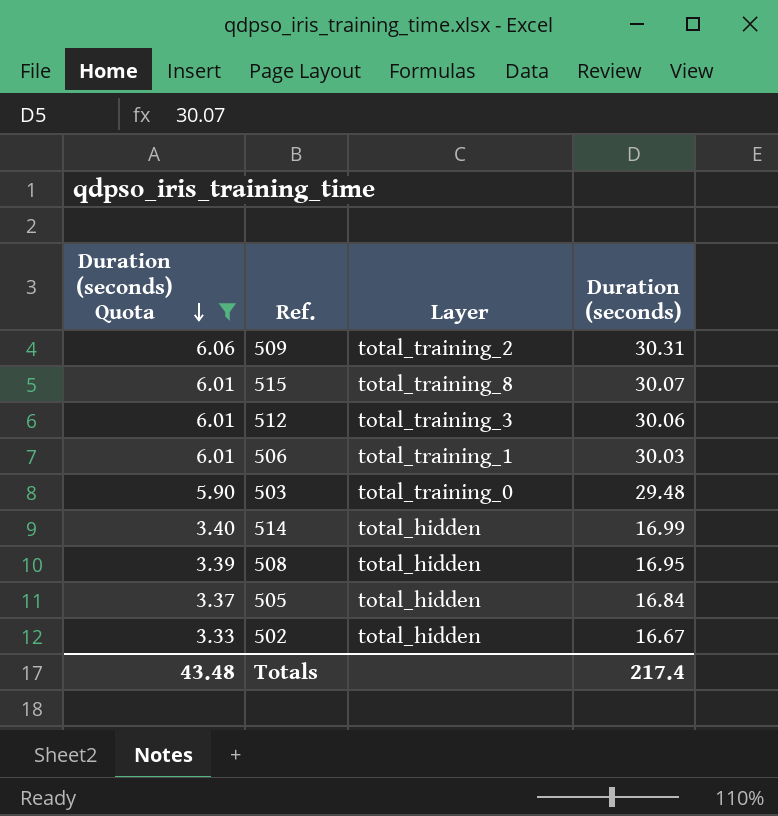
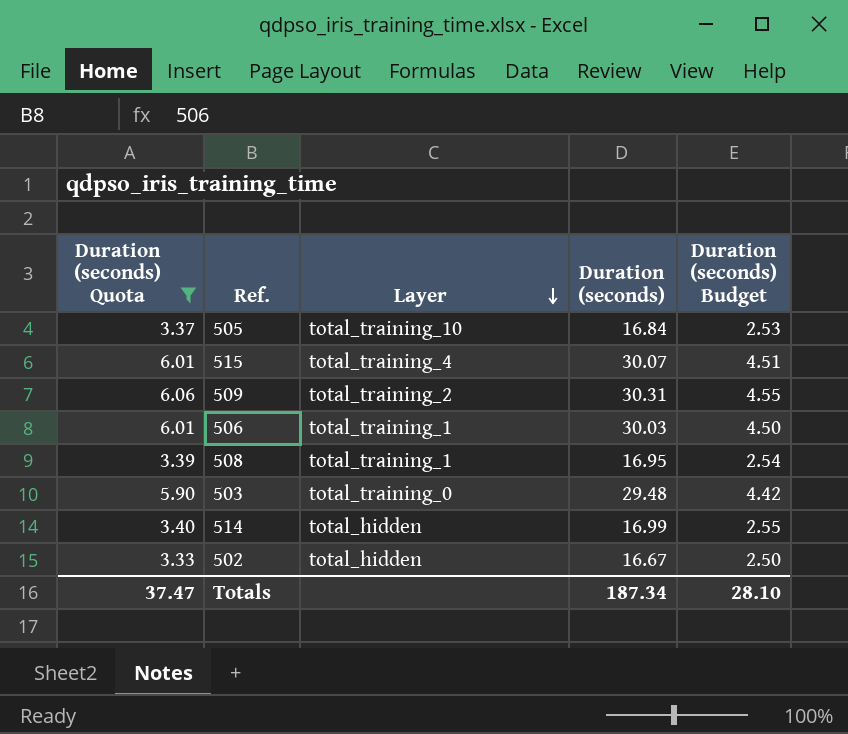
row order: Duration (seconds) Quota descending -> Layer descending
column Duration (seconds) Budget | formula: none -> [Duration (seconds)] * 0.15
row 512: 6.01 | total_training_3 | 30.06 -> none
505 | Layer: total_hidden -> total_training_10
515 | Layer: total_training_8 -> total_training_4
508 | Layer: total_hidden -> total_training_1
Totals | Duration (seconds) Quota: 43.48 -> 37.47
Totals | Duration (seconds): 217.4 -> 187.34

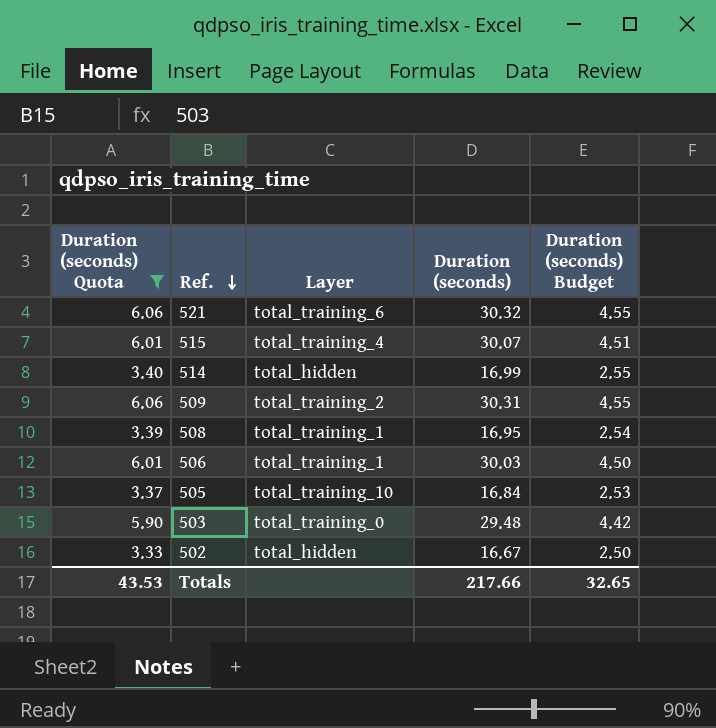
row order: Layer descending -> Ref. descending
row 521: none -> 6.06 | total_training_6 | 30.32 | 4.55
Totals | Duration (seconds) Quota: 37.47 -> 43.53
Totals | Duration (seconds): 187.34 -> 217.66
Totals | Duration (seconds) Budget: 28.10 -> 32.65

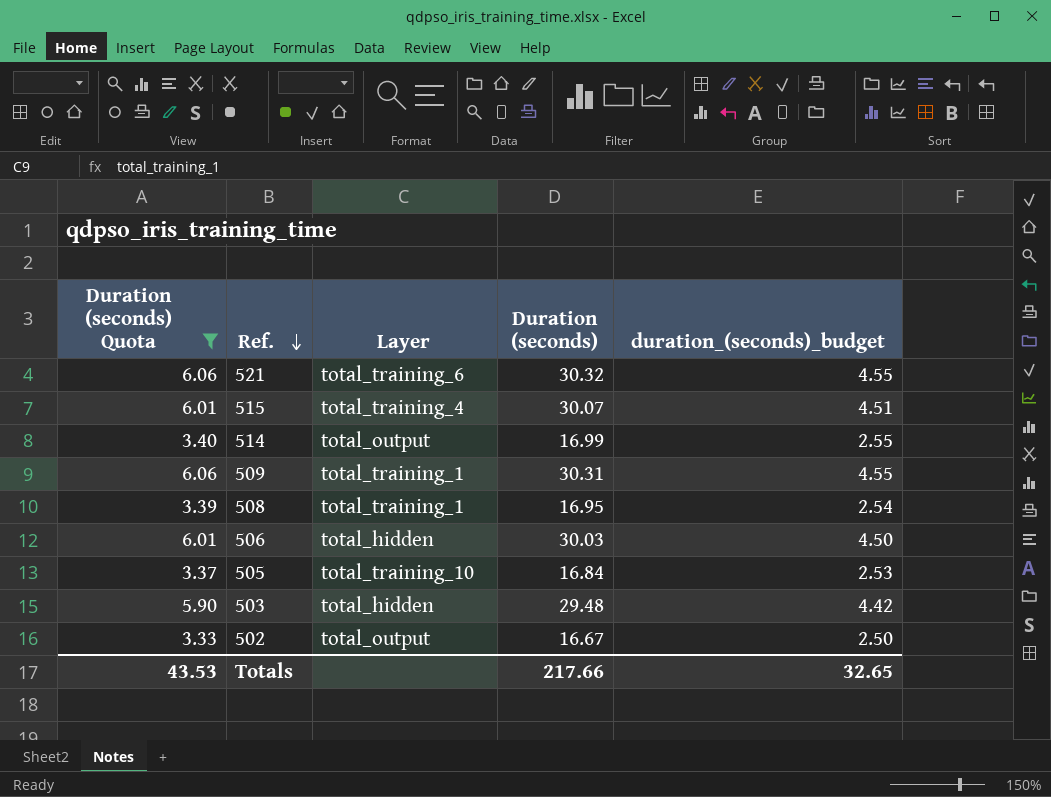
column name: Duration (seconds) Budget -> duration_(seconds)_budget
514 | Layer: total_hidden -> total_output
509 | Layer: total_training_2 -> total_training_1
506 | Layer: total_training_1 -> total_hidden
503 | Layer: total_training_0 -> total_hidden
502 | Layer: total_hidden -> total_output

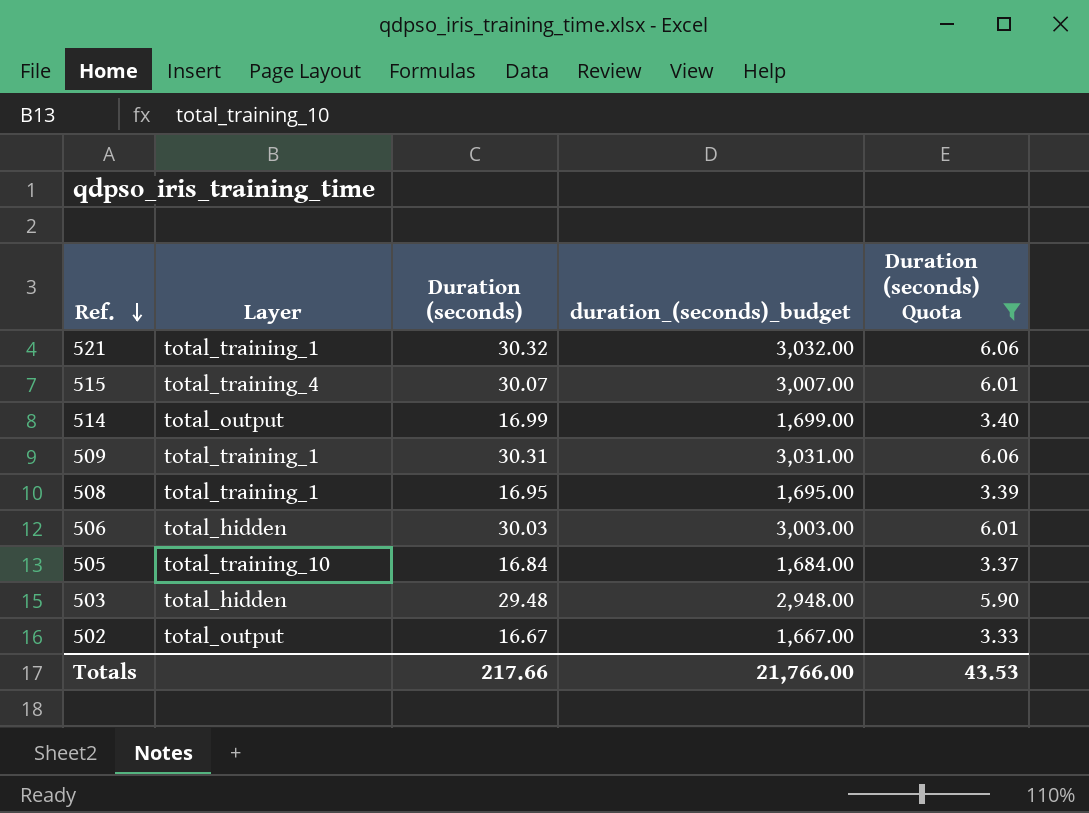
column duration_(seconds)_budget | formula: [Duration (seconds)] * 0.15 -> [Duration (seconds)] * 100
column Duration (seconds) Quota | position: 1 -> 5
521 | Layer: total_training_6 -> total_training_1
Totals | duration_(seconds)_budget: 32.65 -> 21,766.00

